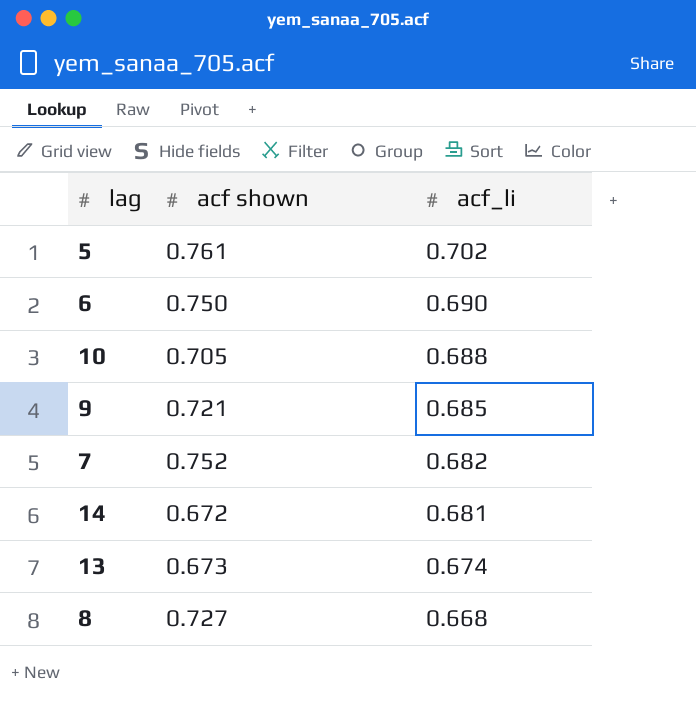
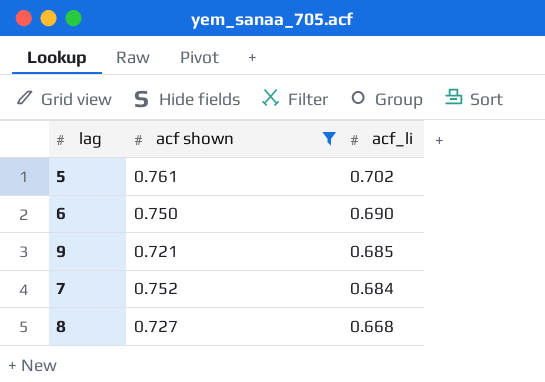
filter: none -> acf shown >= 0.721
7 | acf_li: 0.682 -> 0.684

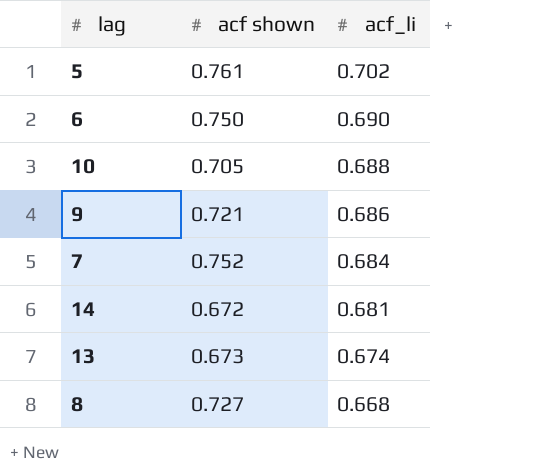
filter: acf shown >= 0.721 -> none
9 | acf_li: 0.685 -> 0.686

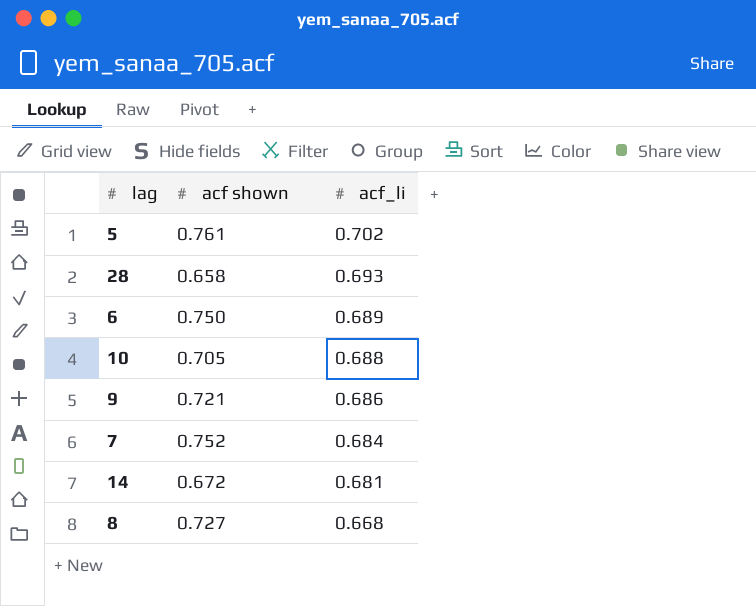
row 13: 0.673 | 0.674 -> none
row 28: none -> 0.658 | 0.693
6 | acf_li: 0.690 -> 0.689

